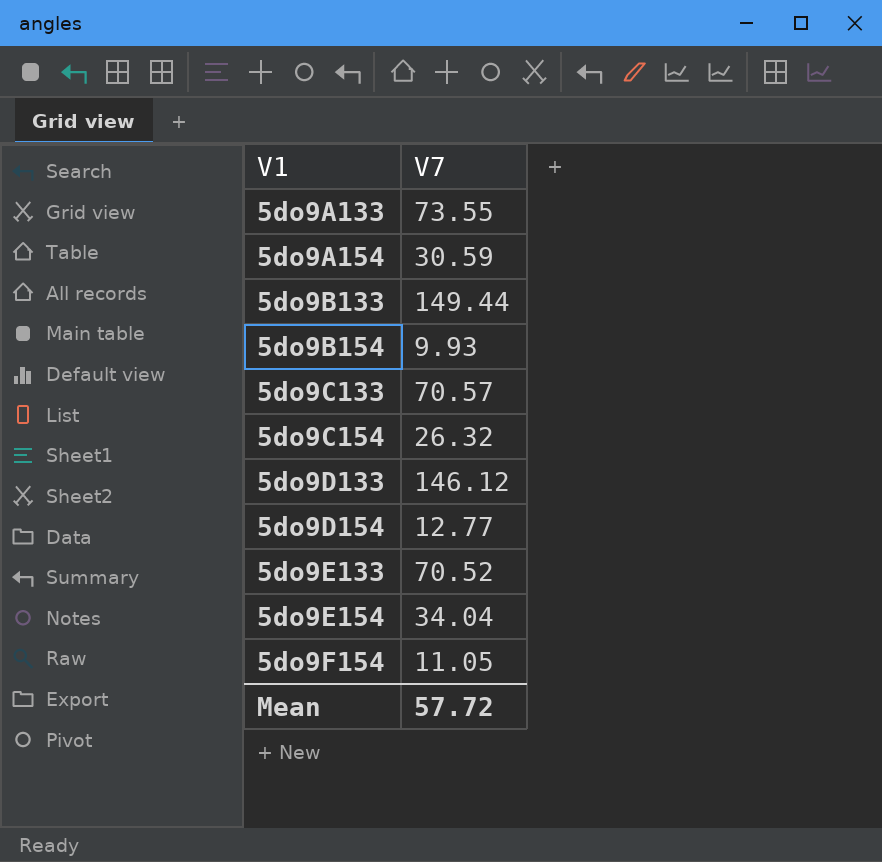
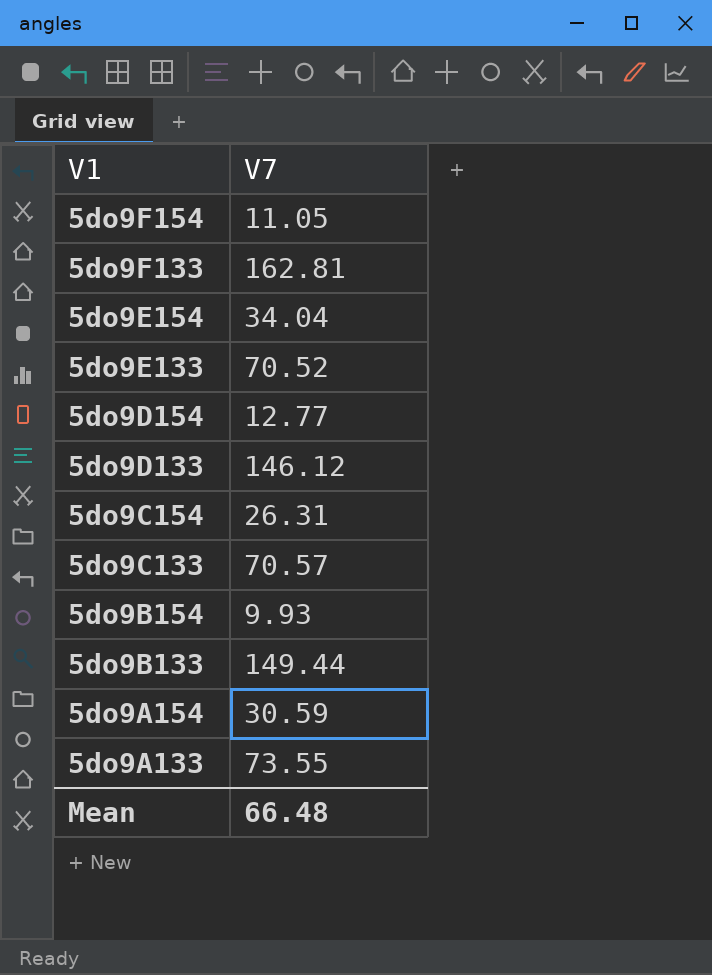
row order: V1 ascending -> V1 descending
row 5do9F133: none -> 162.81
5do9C154 | V7: 26.32 -> 26.31
Mean | V7: 57.72 -> 66.48

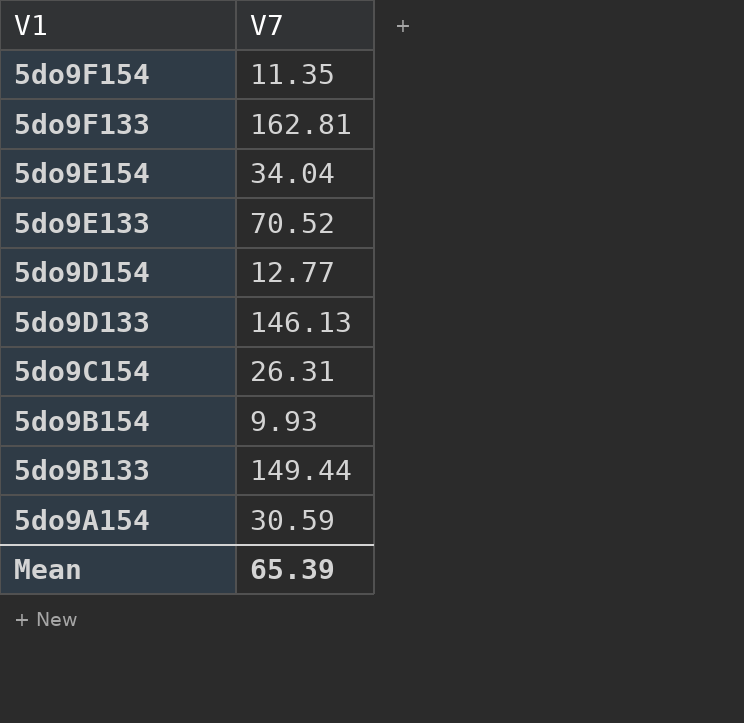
row 5do9C133: 70.57 -> none
row 5do9A133: 73.55 -> none
5do9F154 | V7: 11.05 -> 11.35
5do9D133 | V7: 146.12 -> 146.13
Mean | V7: 66.48 -> 65.39

